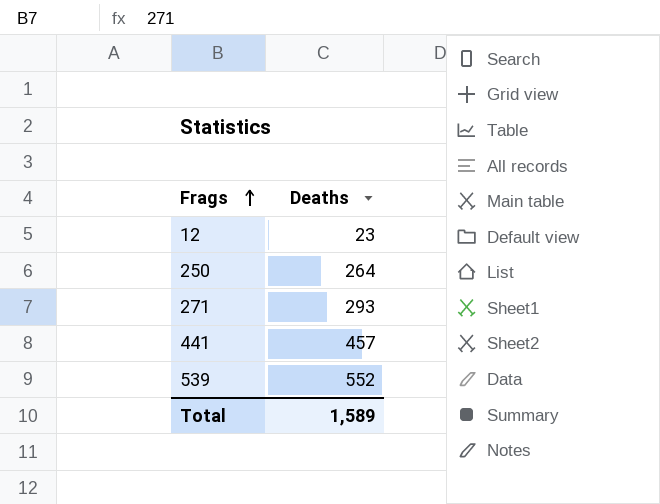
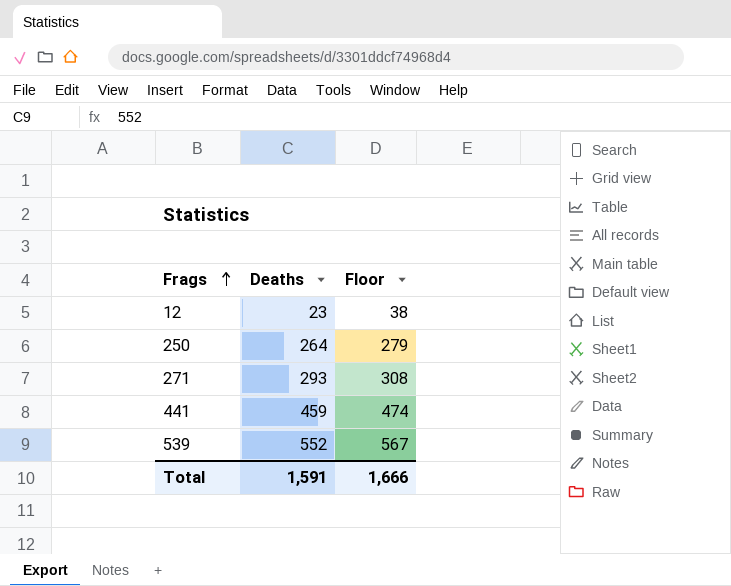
column Floor | formula: none -> [Deaths] + 15
441 | Deaths: 457 -> 459
Total | Deaths: 1,589 -> 1,591

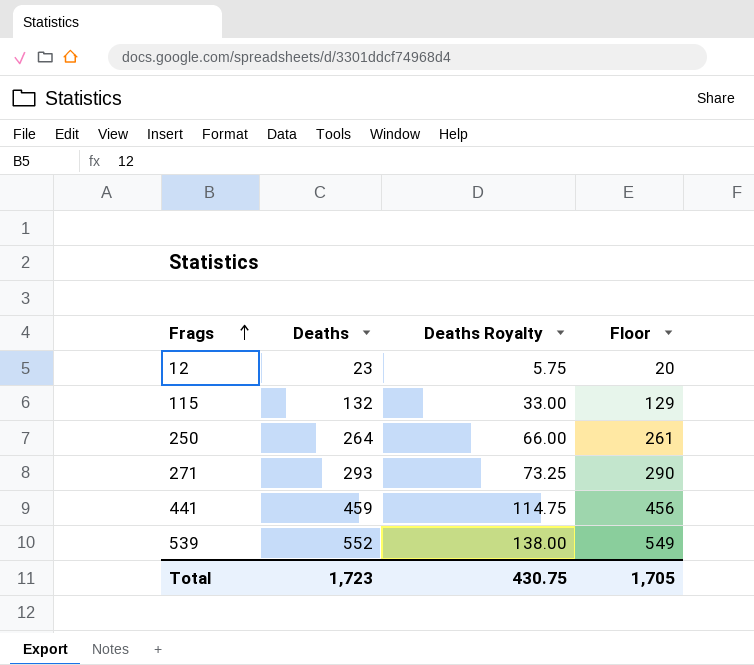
column Deaths Royalty | formula: none -> [Deaths] * 0.25
column Floor | formula: [Deaths] + 15 -> [Deaths] - 3
row 115: none -> 132 | 33.00 | 129
Total | Deaths: 1,591 -> 1,723
Total | Floor: 1,666 -> 1,705

